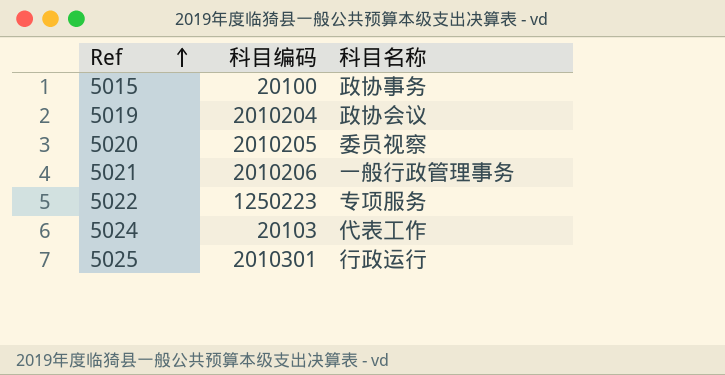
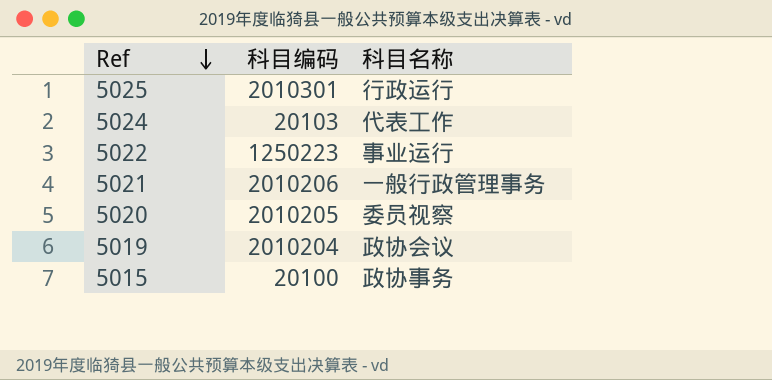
row order: Ref ascending -> Ref descending
5022 | 科目名称: 专项服务 -> 事业运行

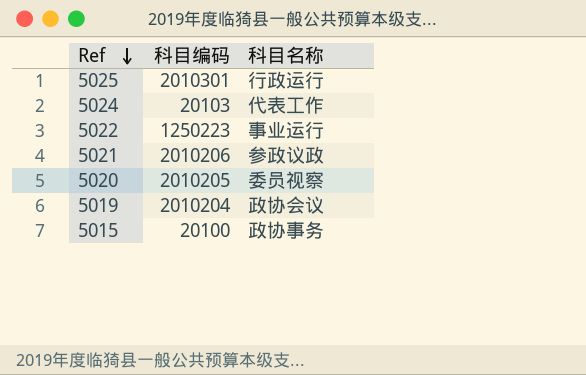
5021 | 科目名称: 一般行政管理事务 -> 参政议政

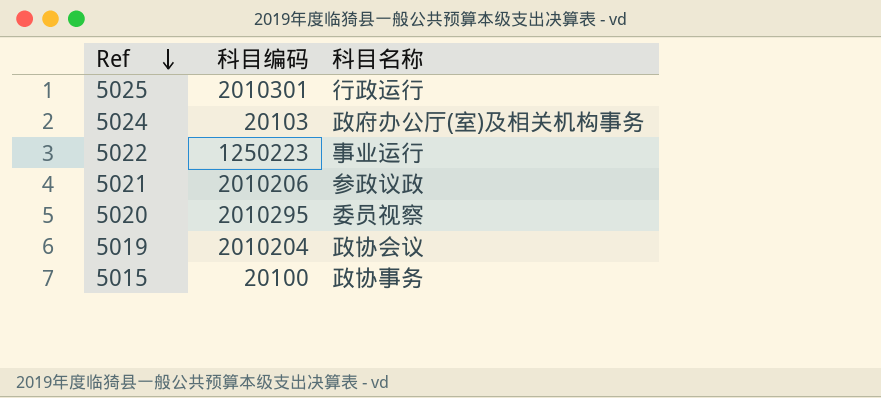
5024 | 科目名称: 代表工作 -> 政府办公厅(室)及相关机构事务
5020 | 科目编码: 2010205 -> 2010295

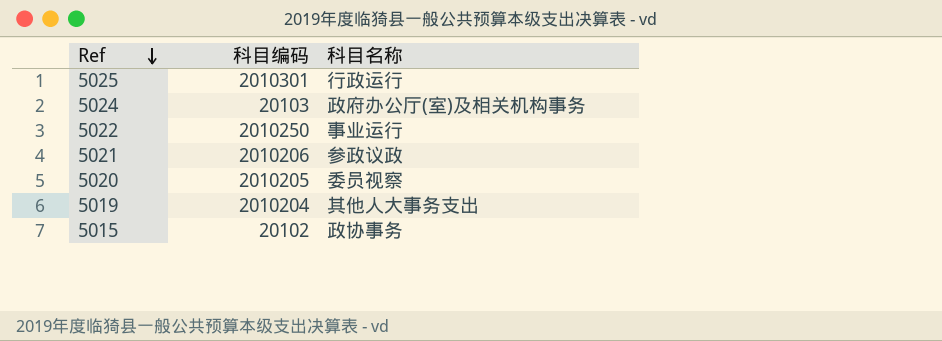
5022 | 科目编码: 1250223 -> 2010250
5020 | 科目编码: 2010295 -> 2010205
5019 | 科目名称: 政协会议 -> 其他人大事务支出
5015 | 科目编码: 20100 -> 20102

